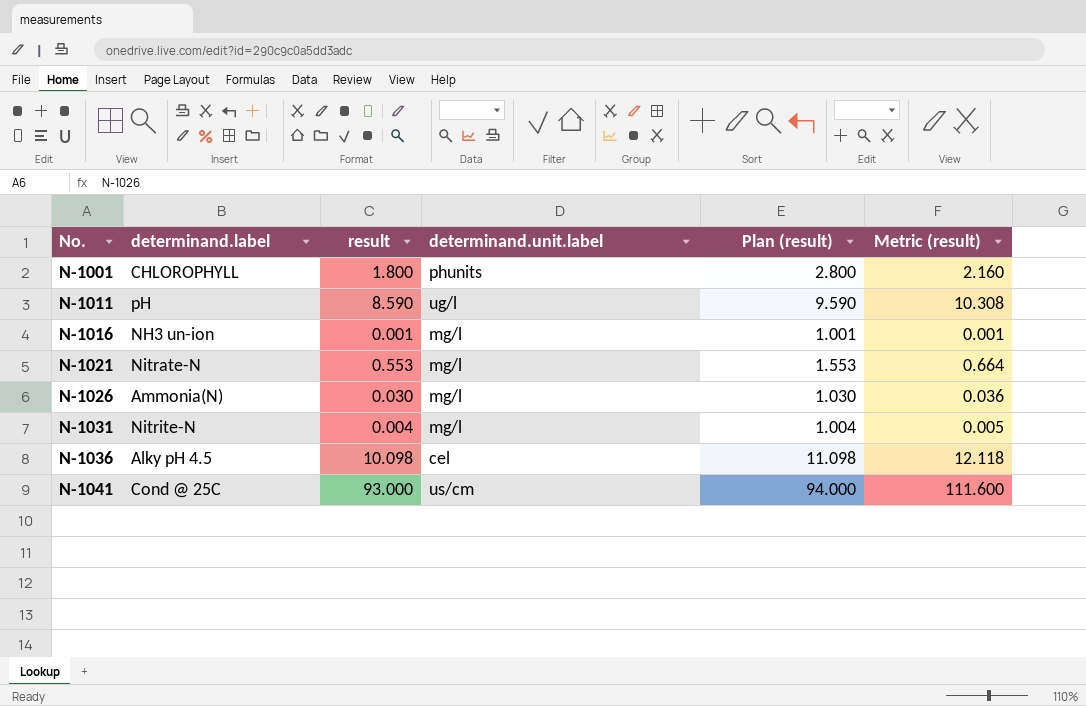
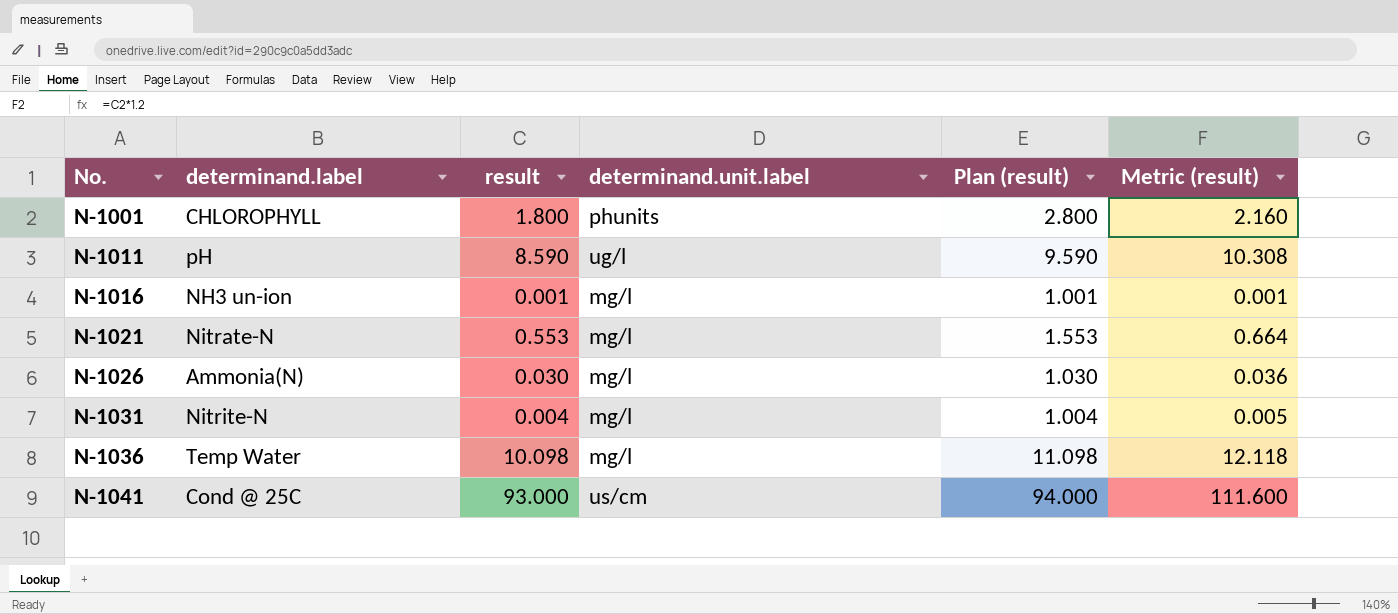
N-1036 | determinand.label: Alky pH 4.5 -> Temp Water
N-1036 | determinand.unit.label: cel -> mg/l

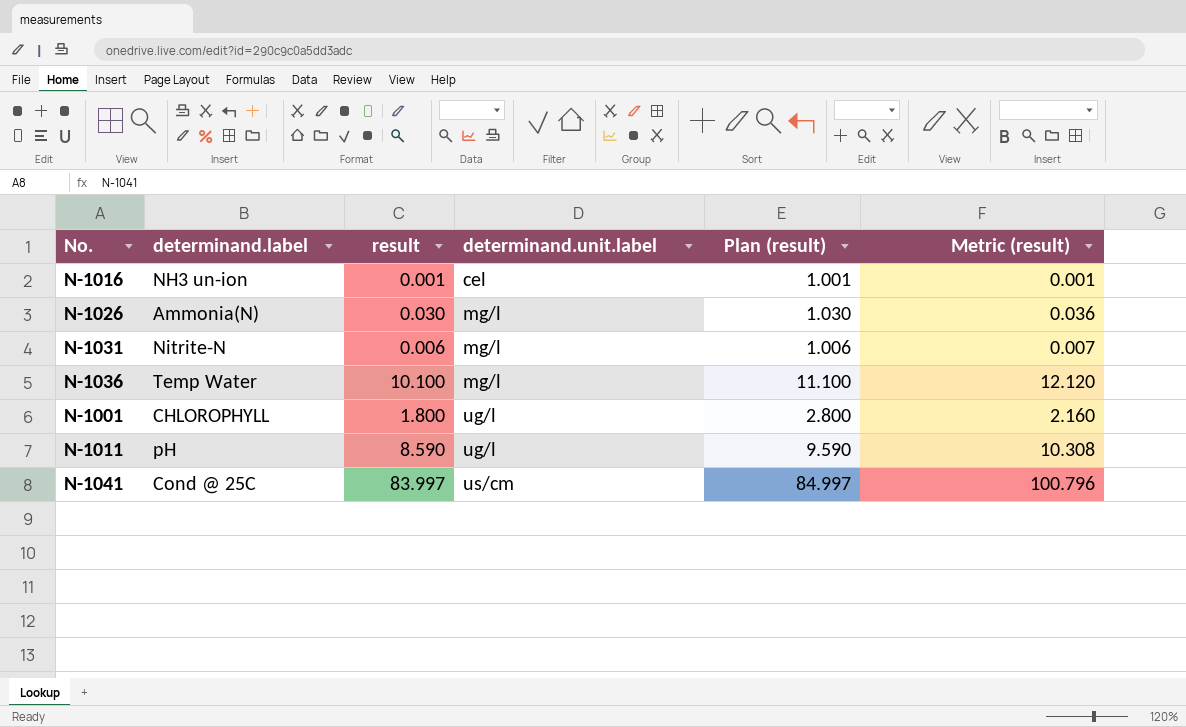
row order: No. ascending -> determinand.unit.label ascending
row N-1021: Nitrate-N | 0.553 | mg/l | 1.553 | 0.664 -> none
N-1016 | determinand.unit.label: mg/l -> cel
N-1031 | result: 0.004 -> 0.006
N-1031 | Plan (result): 1.004 -> 1.006
N-1031 | Metric (result): 0.005 -> 0.007
N-1036 | result: 10.098 -> 10.100
N-1036 | Plan (result): 11.098 -> 11.100
N-1036 | Metric (result): 12.118 -> 12.120
N-1001 | determinand.unit.label: phunits -> ug/l
N-1041 | result: 93.000 -> 83.997
N-1041 | Plan (result): 94.000 -> 84.997
N-1041 | Metric (result): 111.600 -> 100.796

